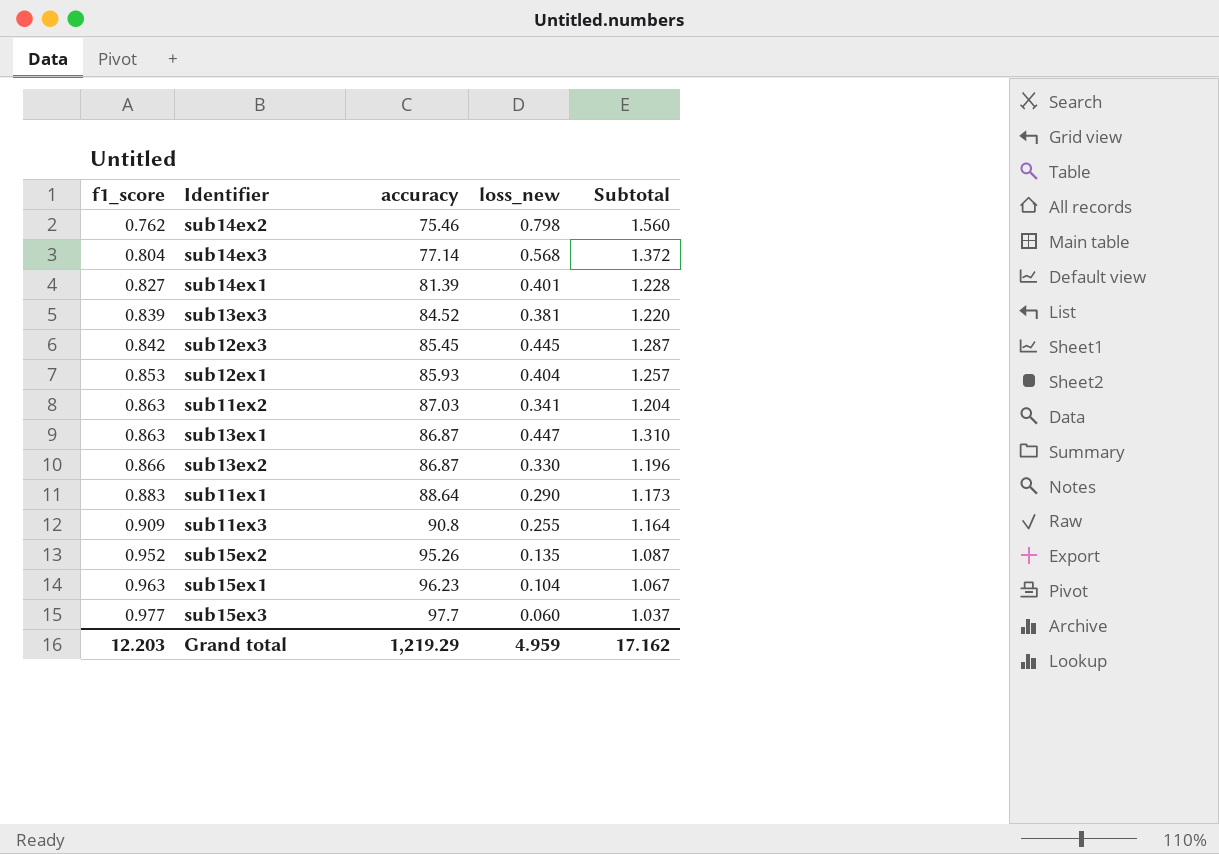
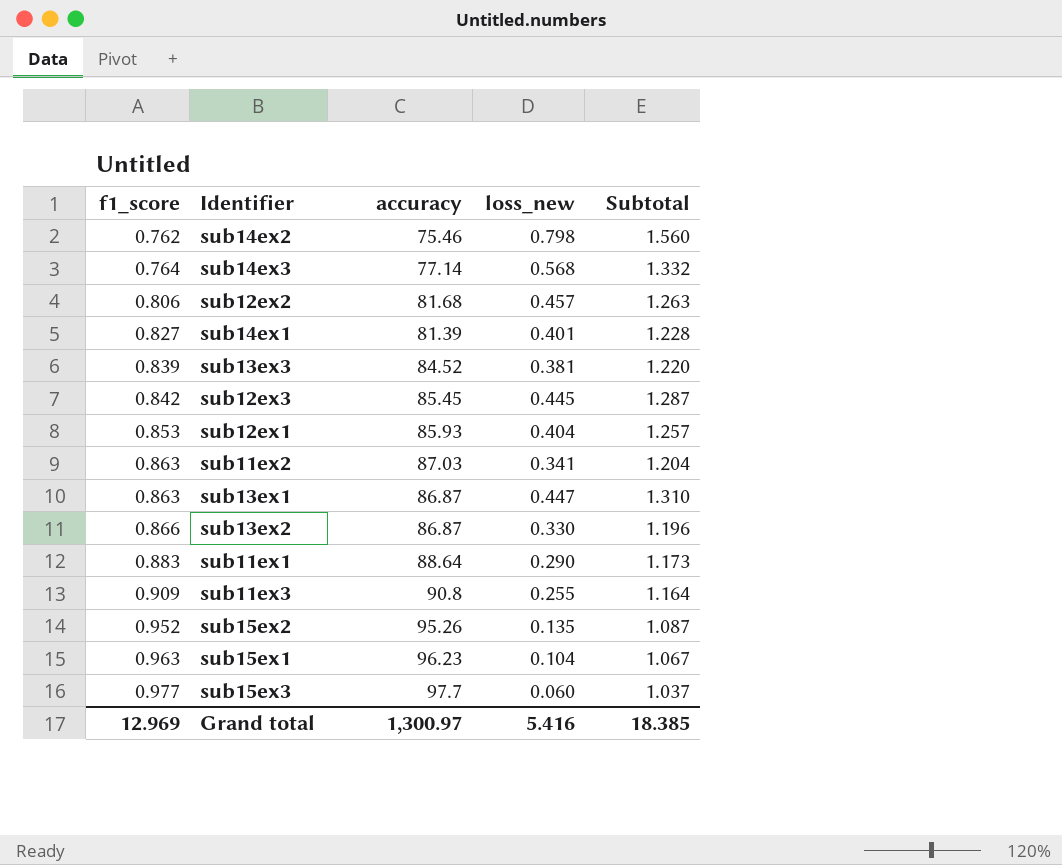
sub14ex3 | f1_score: 0.804 -> 0.764
sub14ex3 | Subtotal: 1.372 -> 1.332
row sub12ex2: none -> 0.806 | 81.68 | 0.457 | 1.263
Grand total | f1_score: 12.203 -> 12.969
Grand total | accuracy: 1,219.29 -> 1,300.97
Grand total | loss_new: 4.959 -> 5.416
Grand total | Subtotal: 17.162 -> 18.385

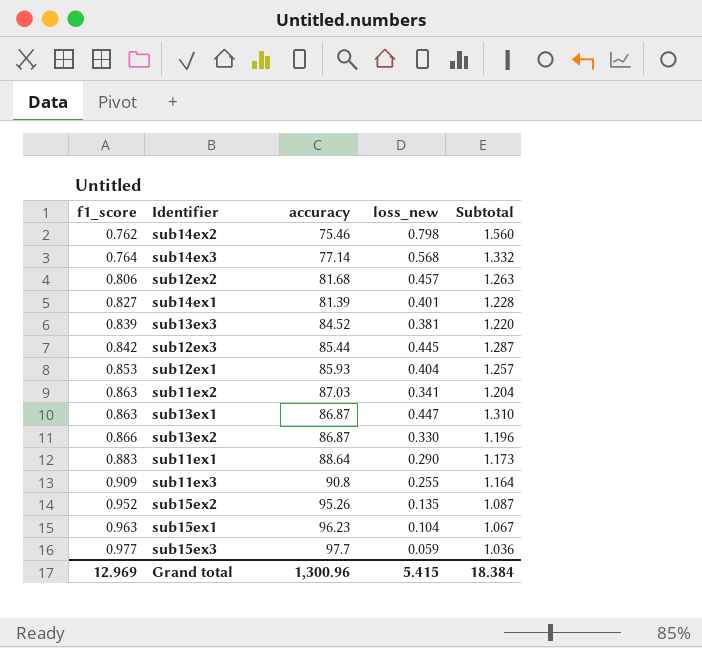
sub12ex3 | accuracy: 85.45 -> 85.44
sub15ex3 | loss_new: 0.060 -> 0.059
sub15ex3 | Subtotal: 1.037 -> 1.036
Grand total | accuracy: 1,300.97 -> 1,300.96
Grand total | loss_new: 5.416 -> 5.415
Grand total | Subtotal: 18.385 -> 18.384

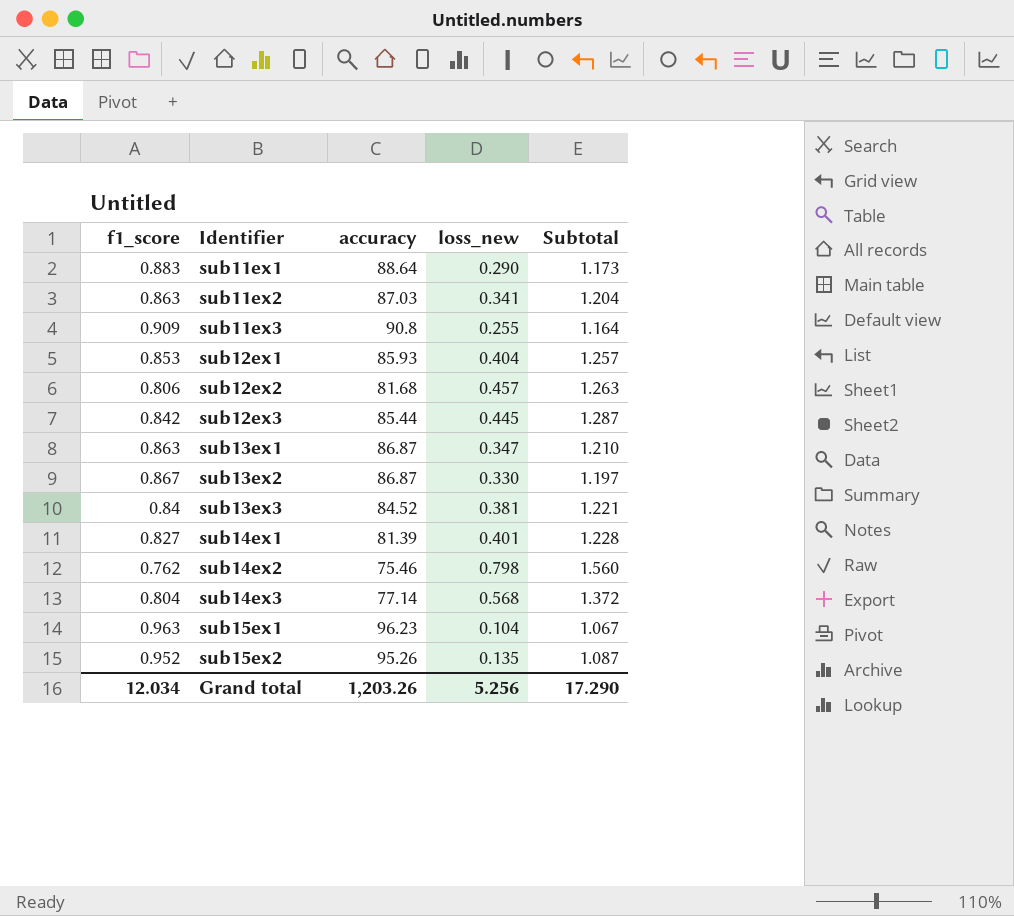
row order: f1_score ascending -> Identifier ascending
row sub15ex3: 0.977 | 97.7 | 0.059 | 1.036 -> none
sub13ex1 | loss_new: 0.447 -> 0.347
sub13ex1 | Subtotal: 1.310 -> 1.210
sub13ex2 | f1_score: 0.866 -> 0.867
sub13ex2 | Subtotal: 1.196 -> 1.197
sub13ex3 | f1_score: 0.839 -> 0.84
sub13ex3 | Subtotal: 1.220 -> 1.221
sub14ex3 | f1_score: 0.764 -> 0.804
sub14ex3 | Subtotal: 1.332 -> 1.372
Grand total | f1_score: 12.969 -> 12.034
Grand total | accuracy: 1,300.96 -> 1,203.26
Grand total | loss_new: 5.415 -> 5.256
Grand total | Subtotal: 18.384 -> 17.290

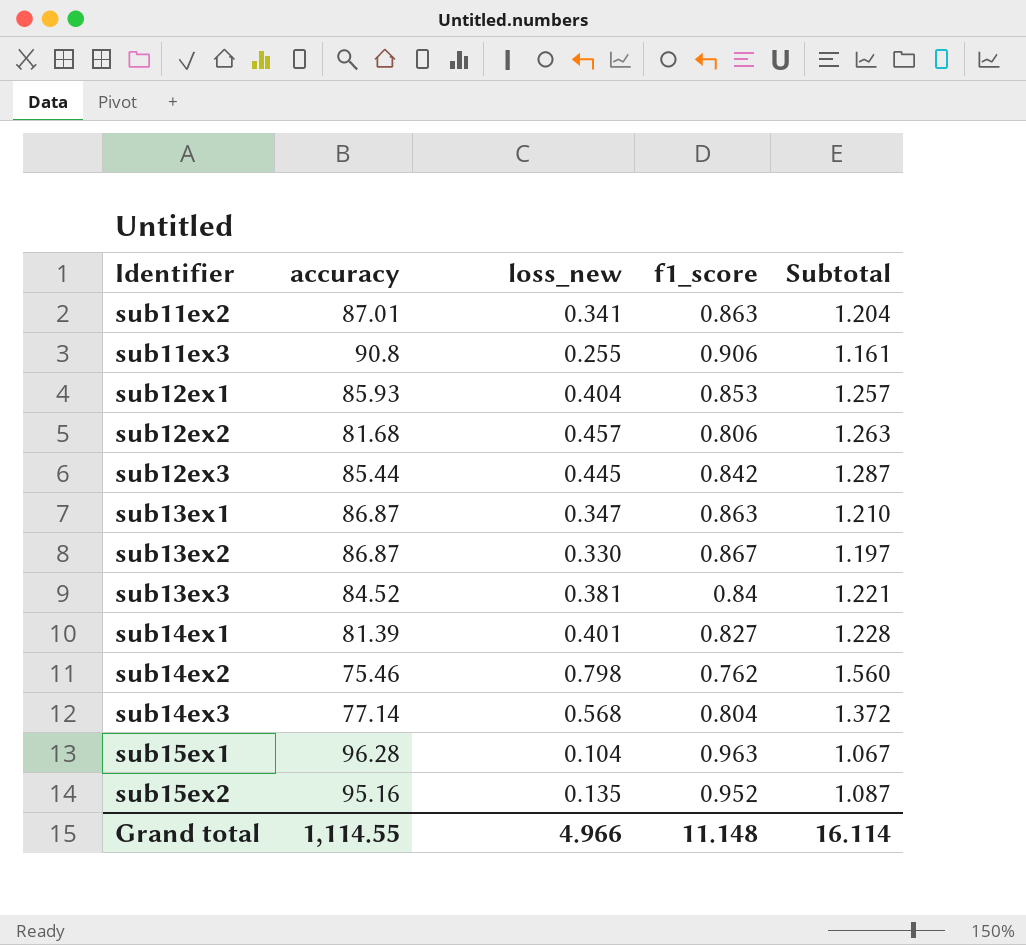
column f1_score | position: 1 -> 4
row sub11ex1: 0.883 | 88.64 | 0.290 | 1.173 -> none
sub11ex2 | accuracy: 87.03 -> 87.01
sub11ex3 | f1_score: 0.909 -> 0.906
sub11ex3 | Subtotal: 1.164 -> 1.161
sub15ex1 | accuracy: 96.23 -> 96.28
sub15ex2 | accuracy: 95.26 -> 95.16
Grand total | accuracy: 1,203.26 -> 1,114.55
Grand total | loss_new: 5.256 -> 4.966
Grand total | f1_score: 12.034 -> 11.148
Grand total | Subtotal: 17.290 -> 16.114

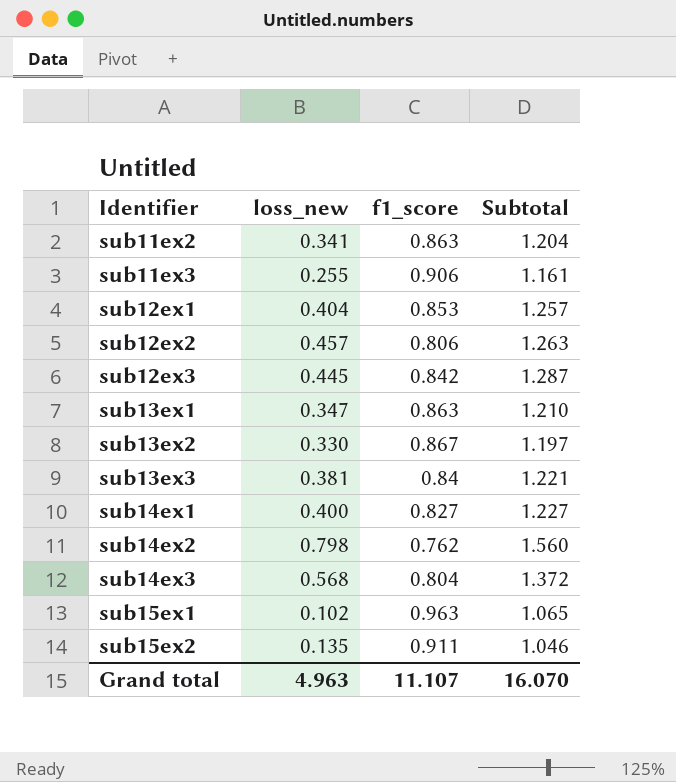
column accuracy | position: 2 -> none
sub14ex1 | loss_new: 0.401 -> 0.400
sub14ex1 | Subtotal: 1.228 -> 1.227
sub15ex1 | loss_new: 0.104 -> 0.102
sub15ex1 | Subtotal: 1.067 -> 1.065
sub15ex2 | f1_score: 0.952 -> 0.911
sub15ex2 | Subtotal: 1.087 -> 1.046
Grand total | loss_new: 4.966 -> 4.963
Grand total | f1_score: 11.148 -> 11.107
Grand total | Subtotal: 16.114 -> 16.070

